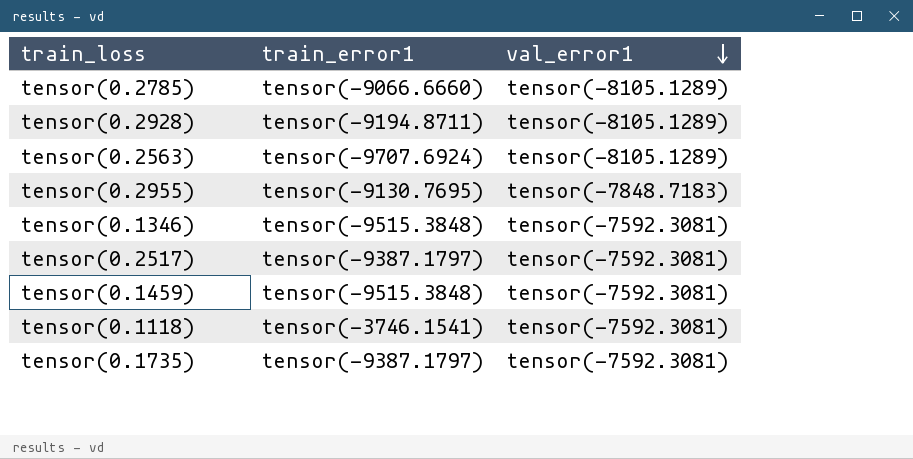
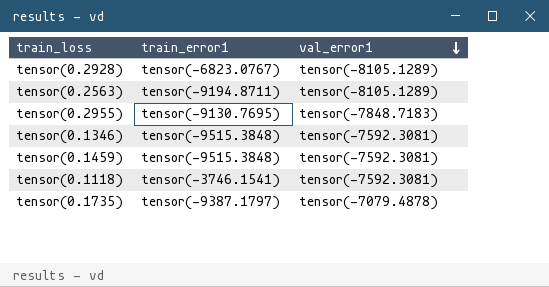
row tensor(0.2785): tensor(-9066.6660) | tensor(-8105.1289) -> none
row tensor(0.2517): tensor(-9387.1797) | tensor(-7592.3081) -> none
tensor(0.2928) | train_error1: tensor(-9194.8711) -> tensor(-6823.0767)
tensor(0.2563) | train_error1: tensor(-9707.6924) -> tensor(-9194.8711)
tensor(0.1735) | val_error1: tensor(-7592.3081) -> tensor(-7079.4878)

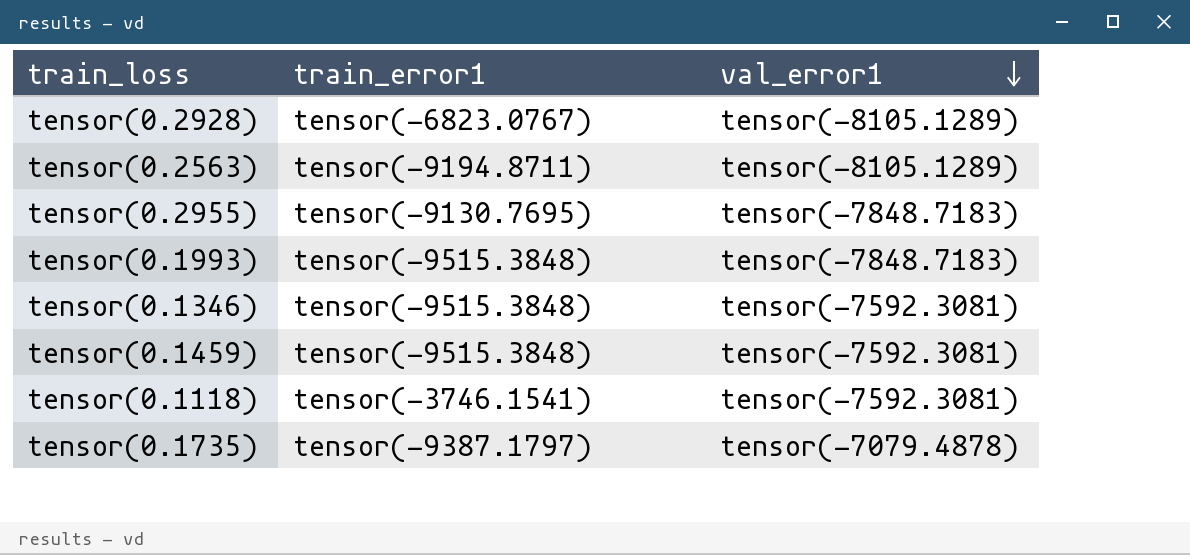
row tensor(0.1993): none -> tensor(-9515.3848) | tensor(-7848.7183)

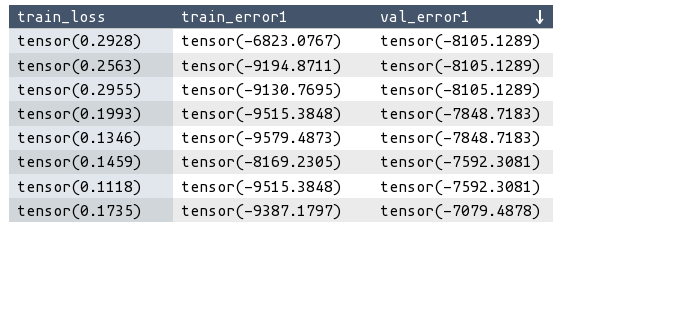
tensor(0.2955) | val_error1: tensor(-7848.7183) -> tensor(-8105.1289)
tensor(0.1346) | train_error1: tensor(-9515.3848) -> tensor(-9579.4873)
tensor(0.1346) | val_error1: tensor(-7592.3081) -> tensor(-7848.7183)
tensor(0.1459) | train_error1: tensor(-9515.3848) -> tensor(-8169.2305)
tensor(0.1118) | train_error1: tensor(-3746.1541) -> tensor(-9515.3848)

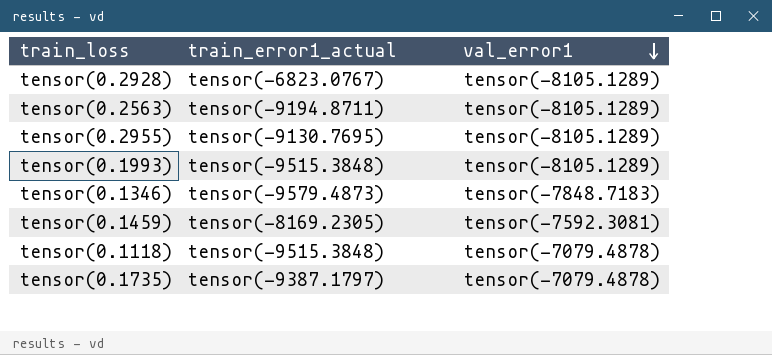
column name: train_error1 -> train_error1_actual
tensor(0.1993) | val_error1: tensor(-7848.7183) -> tensor(-8105.1289)
tensor(0.1118) | val_error1: tensor(-7592.3081) -> tensor(-7079.4878)

